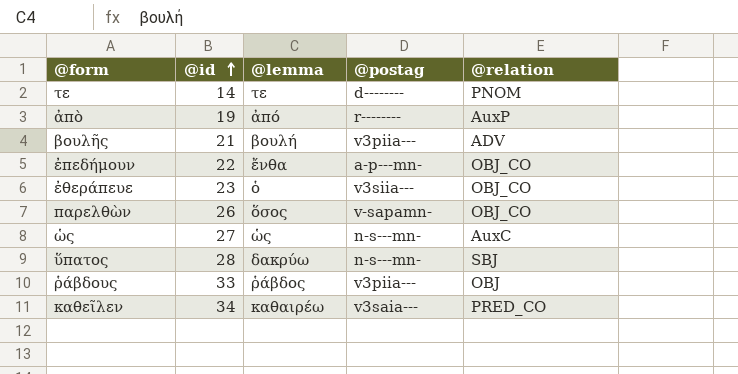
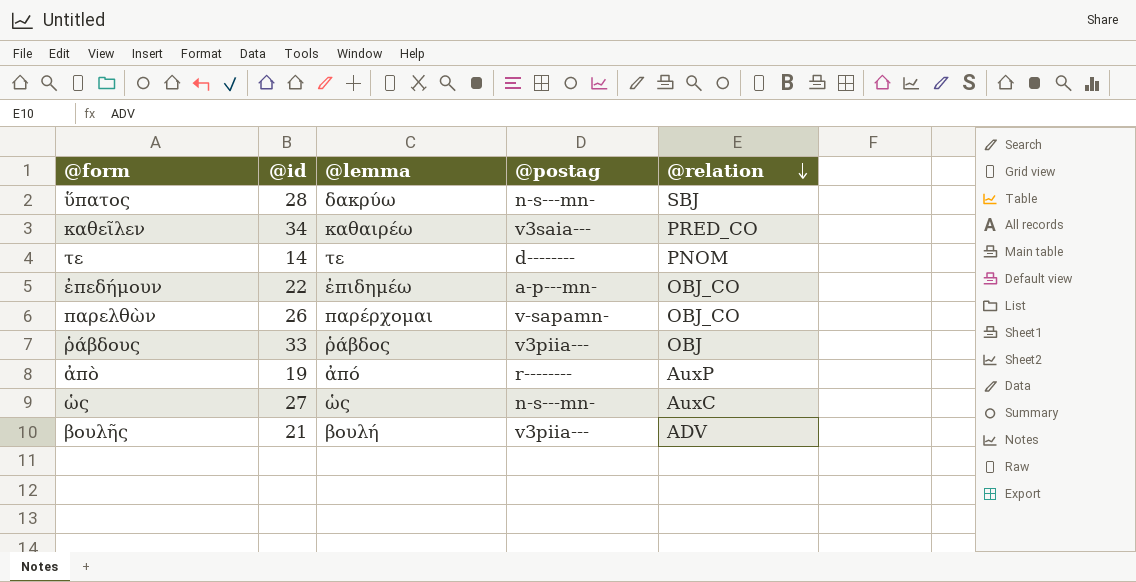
row order: @id ascending -> @relation descending
row ἐθεράπευε: 23 | ὁ | v3siia--- | OBJ_CO -> none
ἐπεδήμουν | @lemma: ἔνθα -> ἐπιδημέω
παρελθὼν | @lemma: ὅσος -> παρέρχομαι

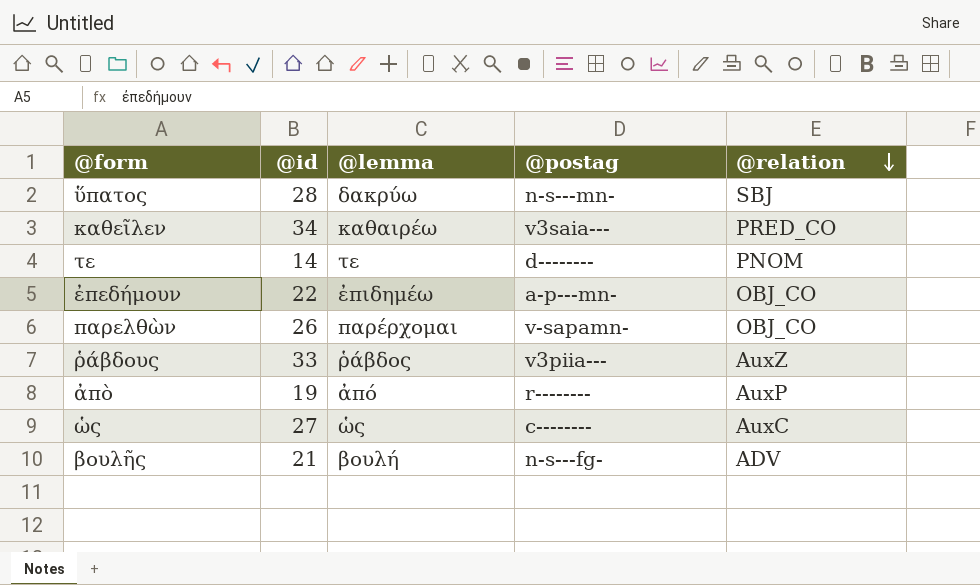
ῥάβδους | @relation: OBJ -> AuxZ
ὡς | @postag: n-s---mn- -> c--------
βουλῆς | @postag: v3piia--- -> n-s---fg-

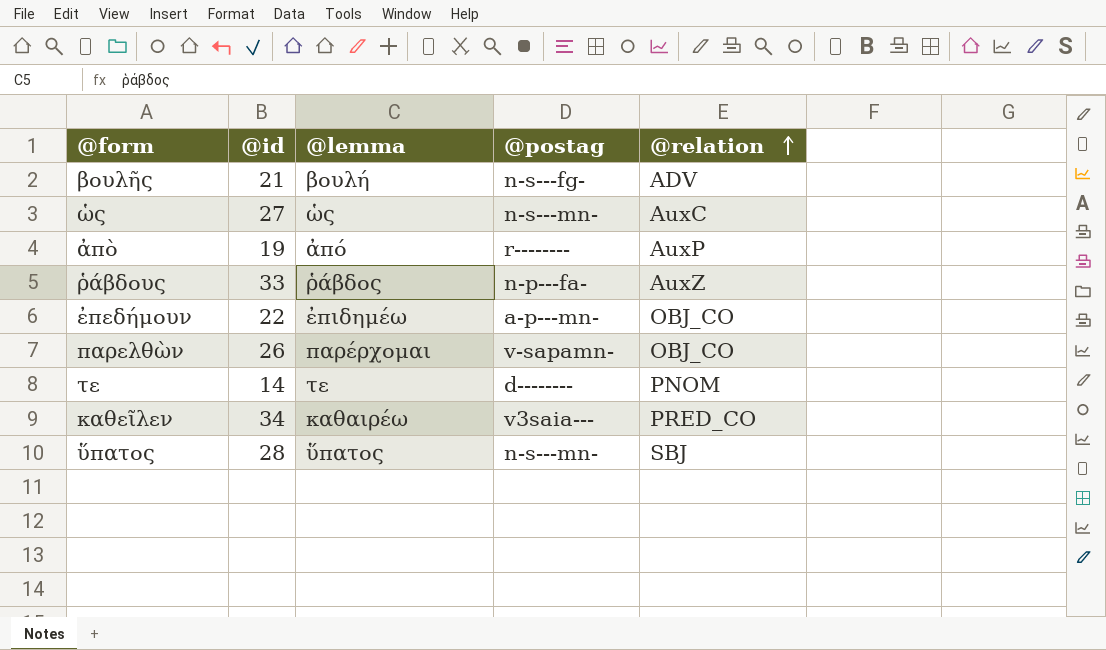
row order: @relation descending -> @relation ascending
ὡς | @postag: c-------- -> n-s---mn-
ῥάβδους | @postag: v3piia--- -> n-p---fa-
ὕπατος | @lemma: δακρύω -> ὕπατος

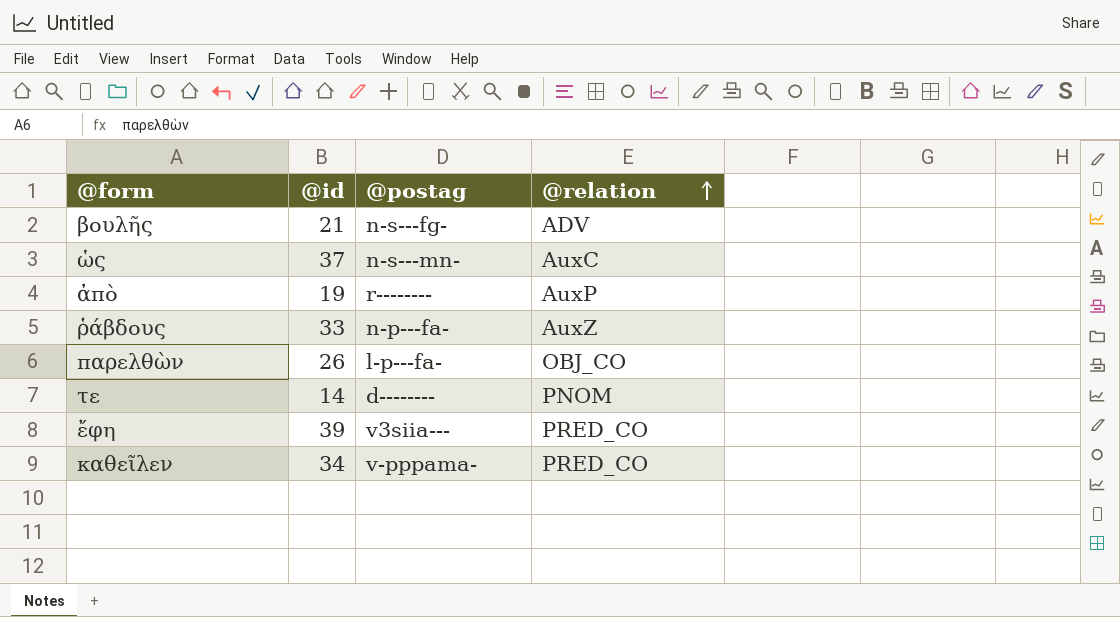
column @lemma | position: 3 -> none
row ἐπεδήμουν: 22 | ἐπιδημέω | a-p---mn- | OBJ_CO -> none
row ὕπατος: 28 | ὕπατος | n-s---mn- | SBJ -> none
ὡς | @id: 27 -> 37
παρελθὼν | @postag: v-sapamn- -> l-p---fa-
row ἔφη: none -> 39 | v3siia--- | PRED_CO
καθεῖλεν | @postag: v3saia--- -> v-pppama-

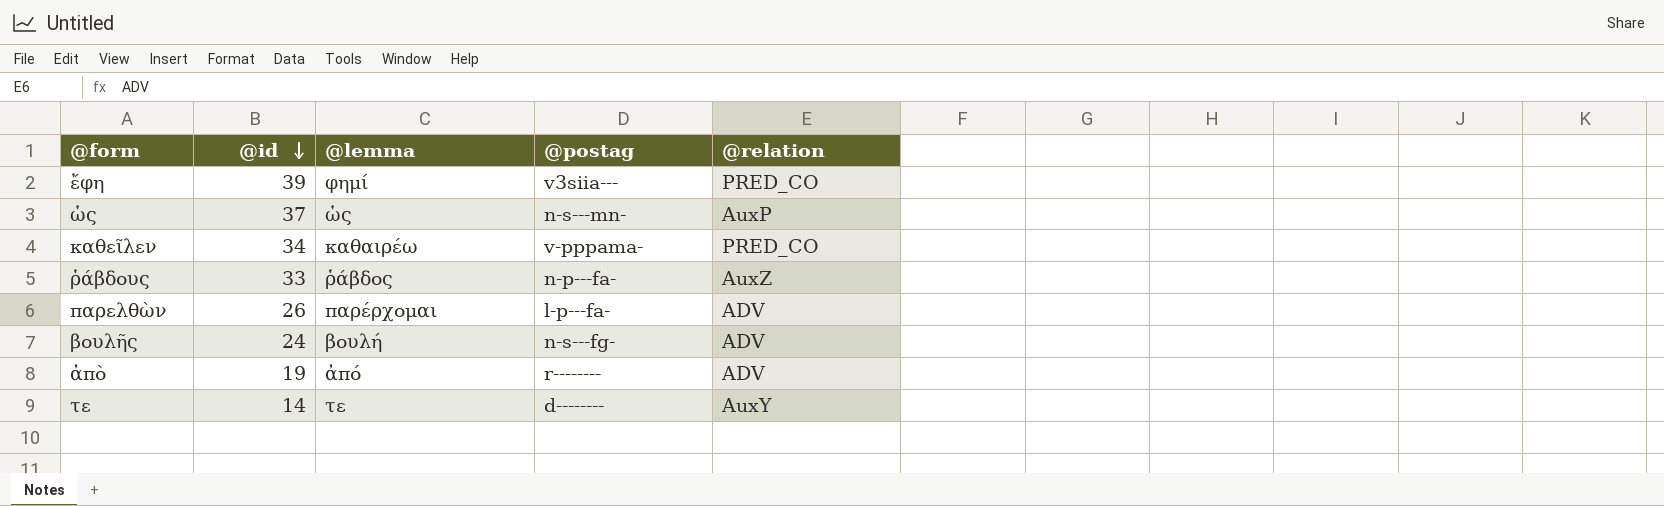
row order: @relation ascending -> @id descending
column @lemma | position: none -> 3
ὡς | @relation: AuxC -> AuxP
παρελθὼν | @relation: OBJ_CO -> ADV
βουλῆς | @id: 21 -> 24
ἀπὸ | @relation: AuxP -> ADV
τε | @relation: PNOM -> AuxY

